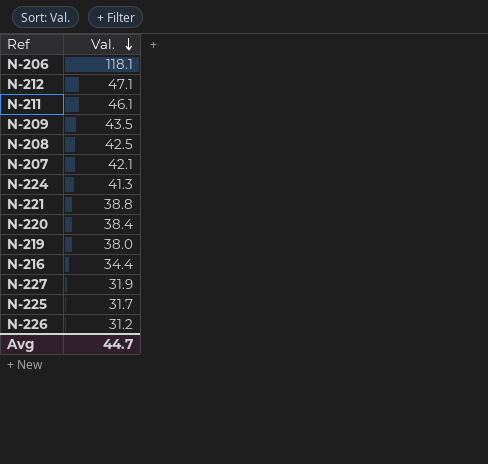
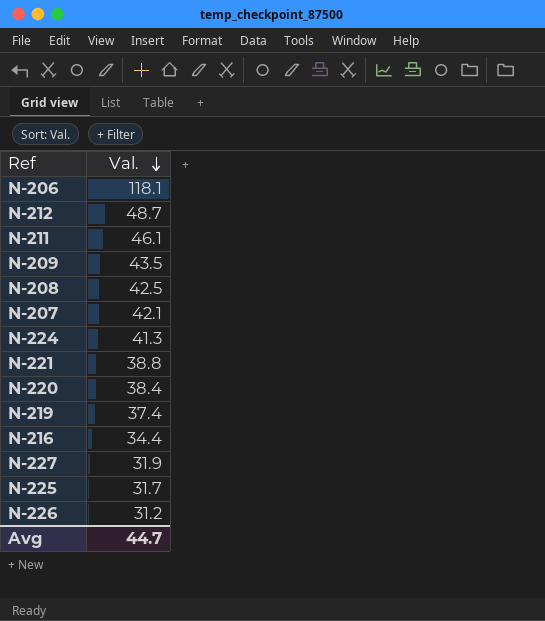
N-212 | Val.: 47.1 -> 48.7
N-219 | Val.: 38.0 -> 37.4

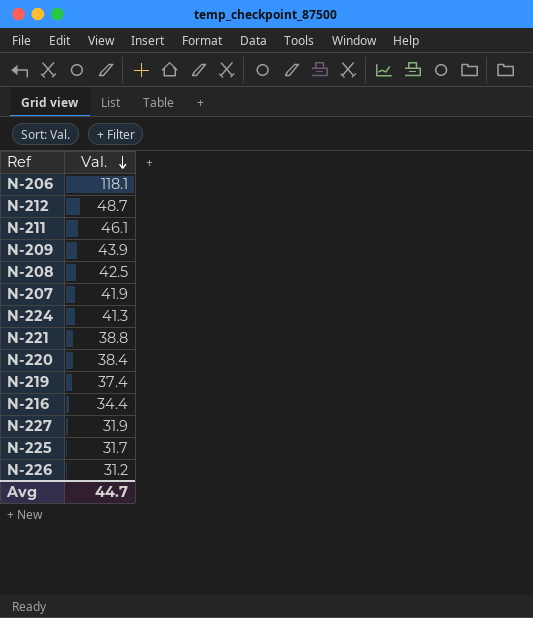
N-209 | Val.: 43.5 -> 43.9
N-207 | Val.: 42.1 -> 41.9

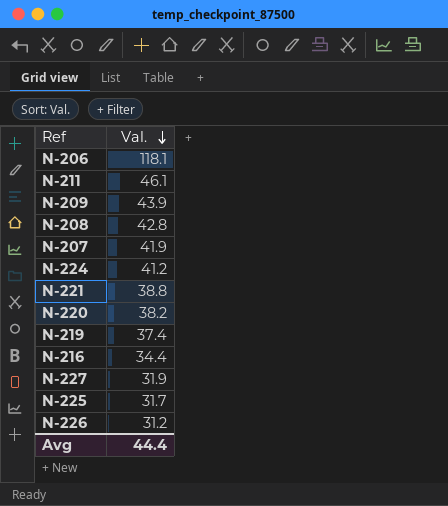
row N-212: 48.7 -> none
N-208 | Val.: 42.5 -> 42.8
N-224 | Val.: 41.3 -> 41.2
N-220 | Val.: 38.4 -> 38.2
Avg | Val.: 44.7 -> 44.4

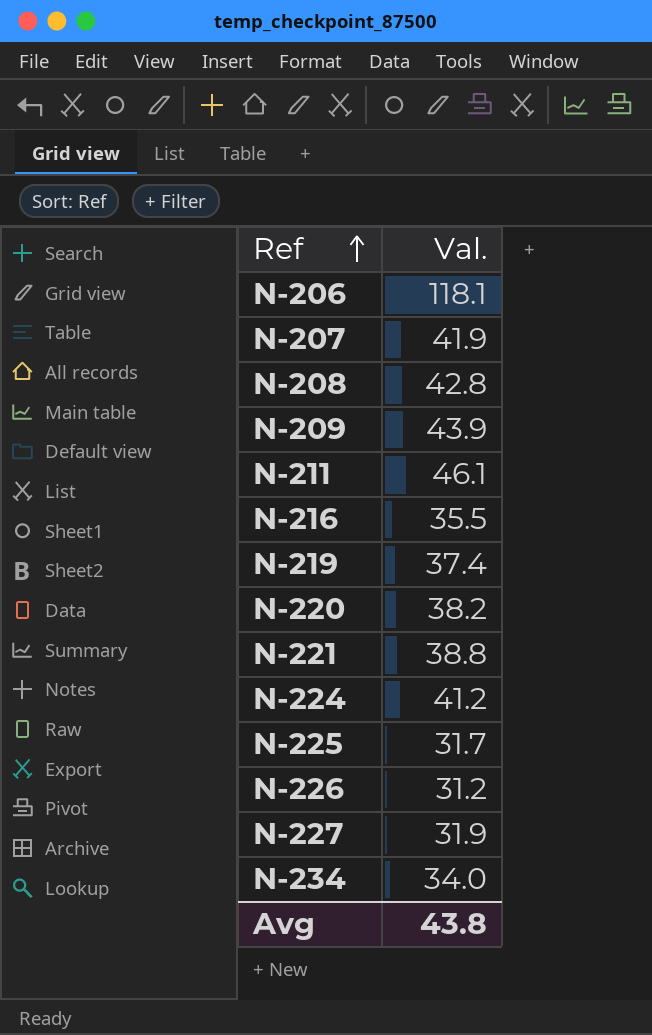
row order: Val. descending -> Ref ascending
N-216 | Val.: 34.4 -> 35.5
row N-234: none -> 34.0
Avg | Val.: 44.4 -> 43.8

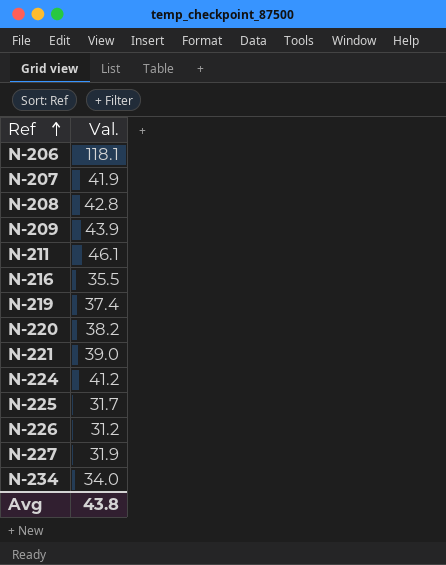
N-221 | Val.: 38.8 -> 39.0

